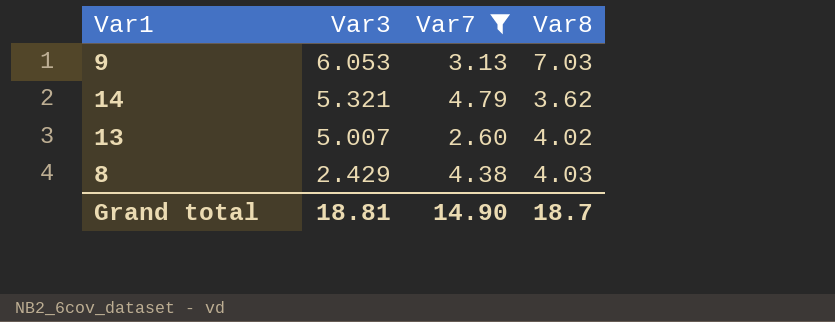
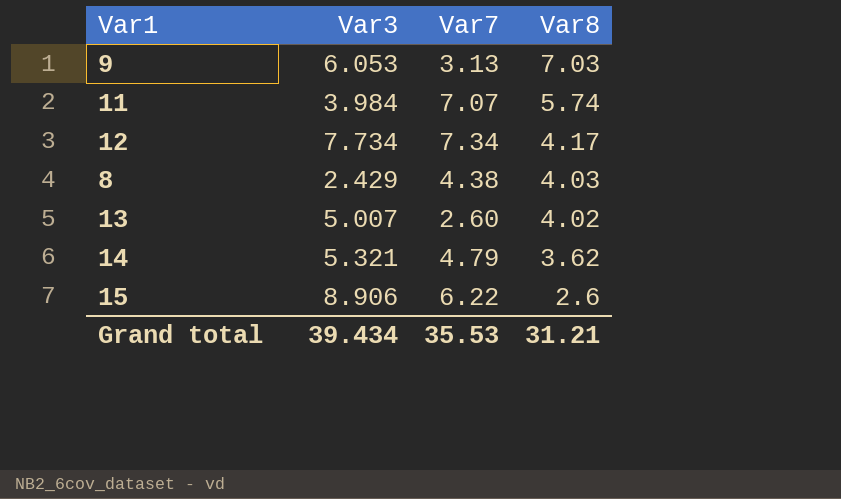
filter: Var7 <= 4.79 -> none
row order: Var3 descending -> Var8 descending
Grand total | Var3: 18.81 -> 39.434
Grand total | Var7: 14.90 -> 35.53
Grand total | Var8: 18.7 -> 31.21

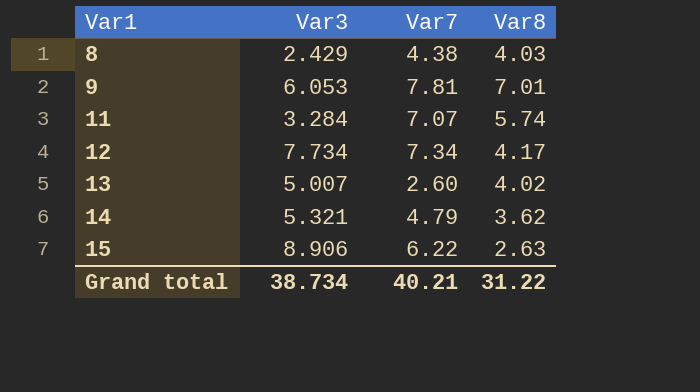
row order: Var8 descending -> Var1 ascending
9 | Var7: 3.13 -> 7.81
9 | Var8: 7.03 -> 7.01
11 | Var3: 3.984 -> 3.284
15 | Var8: 2.6 -> 2.63
Grand total | Var3: 39.434 -> 38.734
Grand total | Var7: 35.53 -> 40.21
Grand total | Var8: 31.21 -> 31.22

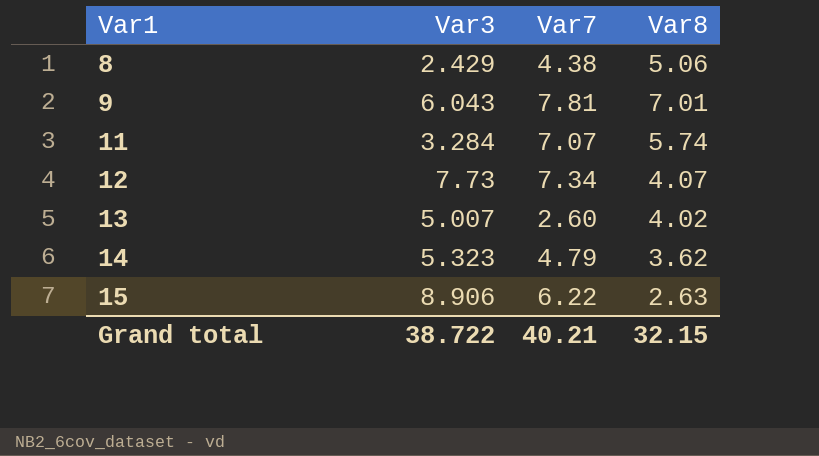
8 | Var8: 4.03 -> 5.06
9 | Var3: 6.053 -> 6.043
12 | Var3: 7.734 -> 7.73
12 | Var8: 4.17 -> 4.07
14 | Var3: 5.321 -> 5.323
Grand total | Var3: 38.734 -> 38.722
Grand total | Var8: 31.22 -> 32.15

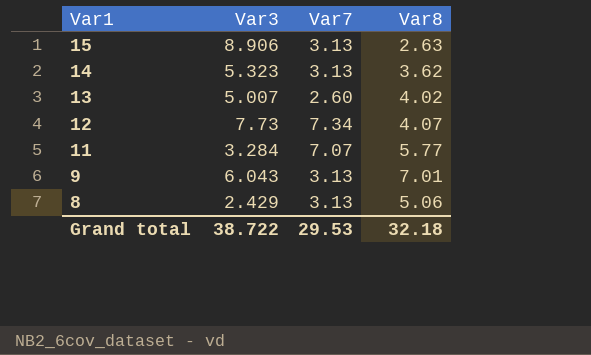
row order: Var1 ascending -> Var1 descending
15 | Var7: 6.22 -> 3.13
14 | Var7: 4.79 -> 3.13
11 | Var8: 5.74 -> 5.77
9 | Var7: 7.81 -> 3.13
8 | Var7: 4.38 -> 3.13
Grand total | Var7: 40.21 -> 29.53
Grand total | Var8: 32.15 -> 32.18

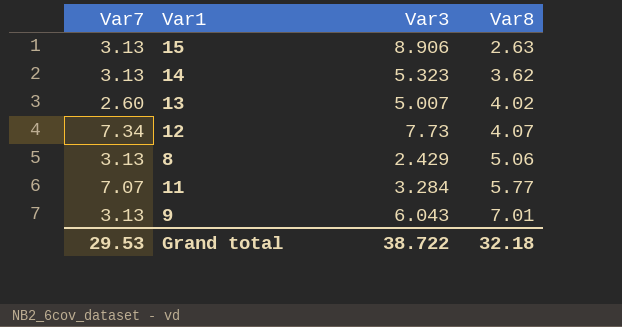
row order: Var1 descending -> Var8 ascending
column Var7 | position: 3 -> 1

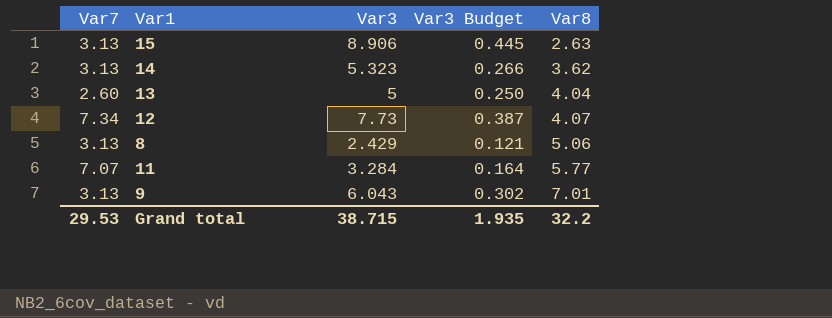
column Var3 Budget | formula: none -> [Var3] * 0.05
13 | Var3: 5.007 -> 5
13 | Var8: 4.02 -> 4.04
Grand total | Var3: 38.722 -> 38.715
Grand total | Var8: 32.18 -> 32.2

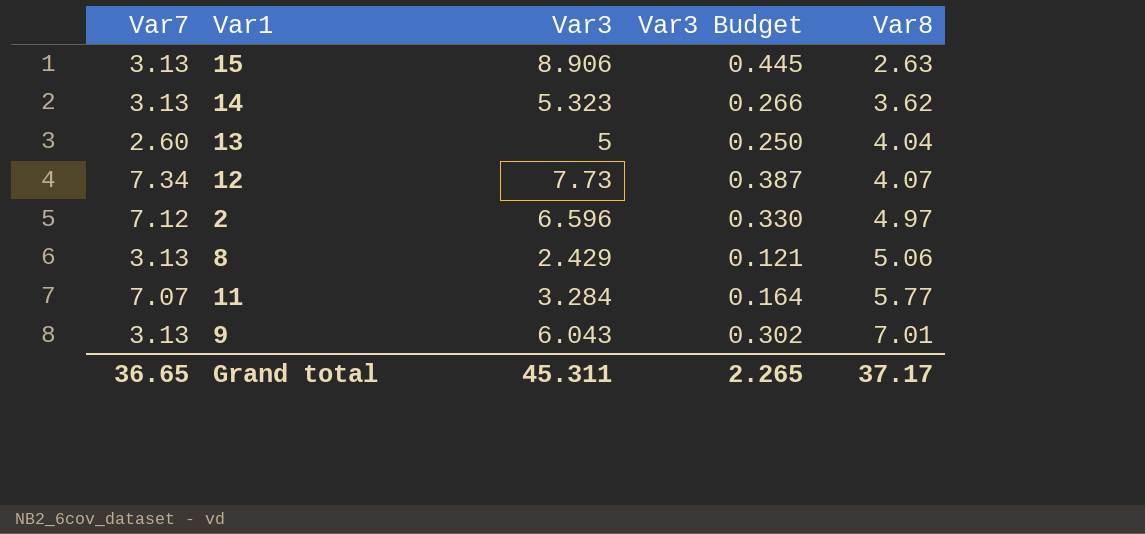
row 2: none -> 7.12 | 6.596 | 0.330 | 4.97
Grand total | Var7: 29.53 -> 36.65
Grand total | Var3: 38.715 -> 45.311
Grand total | Var3 Budget: 1.935 -> 2.265
Grand total | Var8: 32.2 -> 37.17

